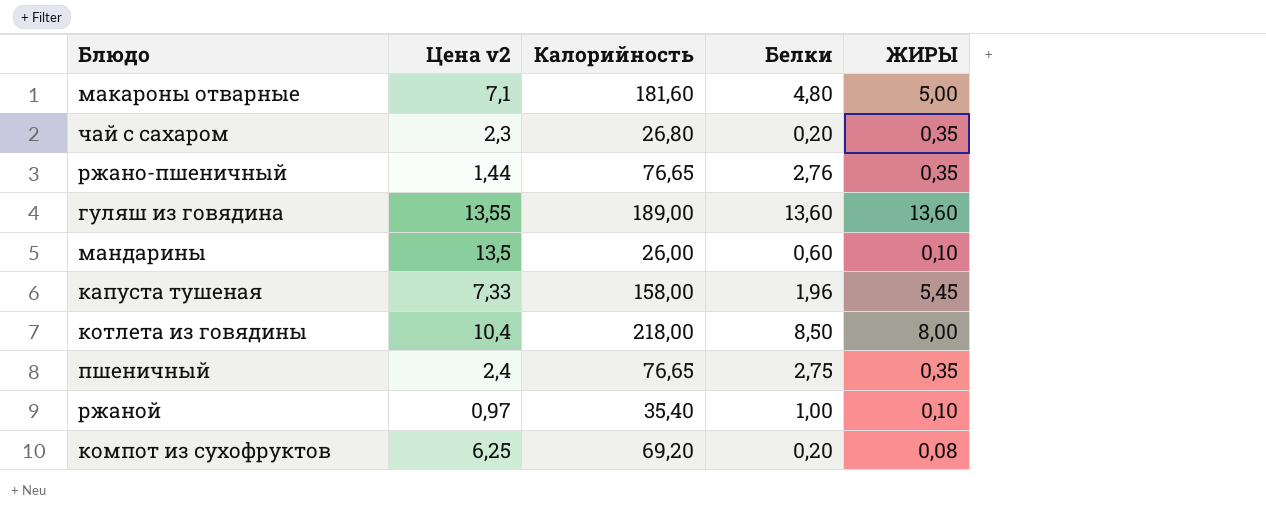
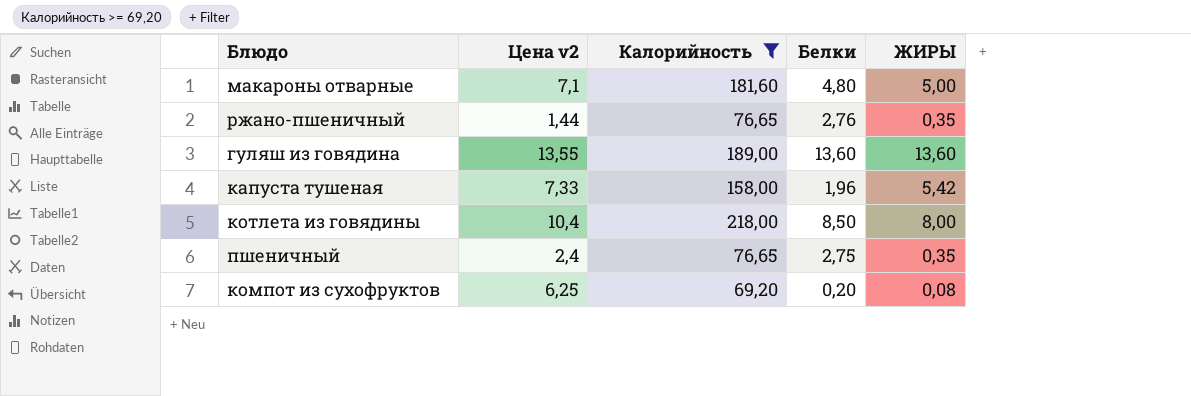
filter: none -> Калорийность >= 69,20
капуста тушеная | ЖИРЫ: 5,45 -> 5,42

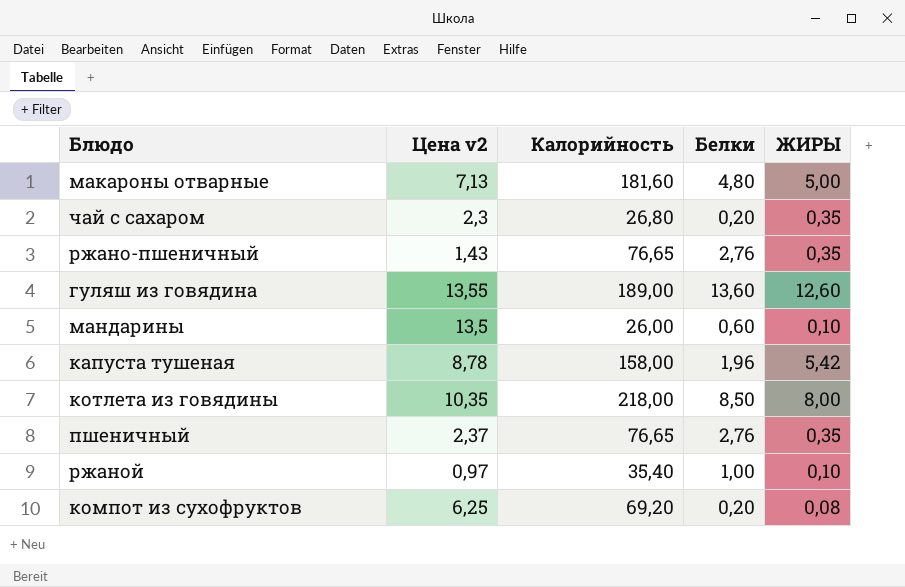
filter: Калорийность >= 69,20 -> none
макароны отварные | Цена v2: 7,1 -> 7,13
ржано-пшеничный | Цена v2: 1,44 -> 1,43
гуляш из говядина | ЖИРЫ: 13,60 -> 12,60
капуста тушеная | Цена v2: 7,33 -> 8,78
котлета из говядины | Цена v2: 10,4 -> 10,35
пшеничный | Цена v2: 2,4 -> 2,37
пшеничный | Белки: 2,75 -> 2,76

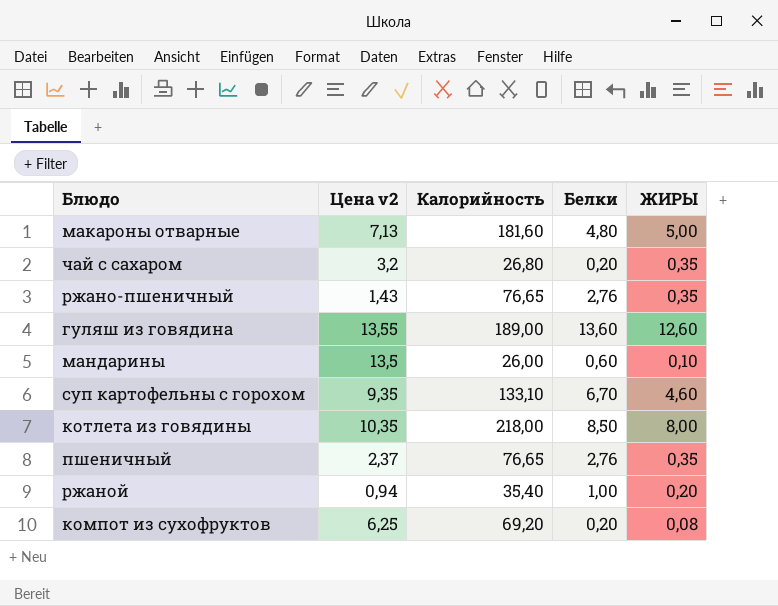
row капуста тушеная: 8,78 | 158,00 | 1,96 | 5,42 -> none
чай с сахаром | Цена v2: 2,3 -> 3,2
row суп картофельны с горохом: none -> 9,35 | 133,10 | 6,70 | 4,60
ржаной | Цена v2: 0,97 -> 0,94
ржаной | ЖИРЫ: 0,10 -> 0,20

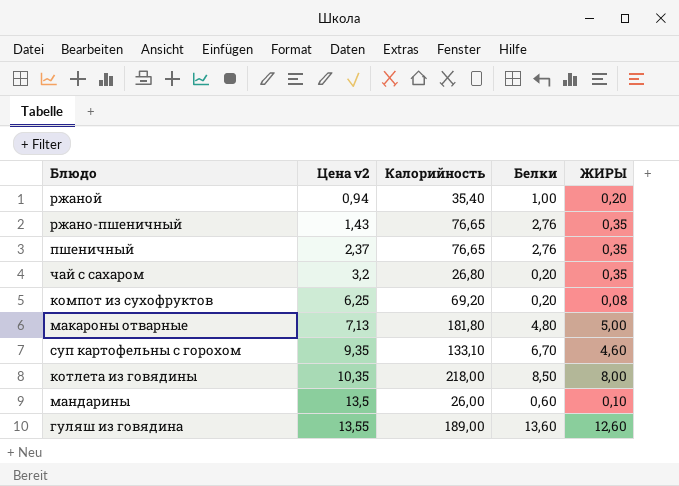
row order: none -> Цена v2 ascending
макароны отварные | Калорийность: 181,60 -> 181,80

